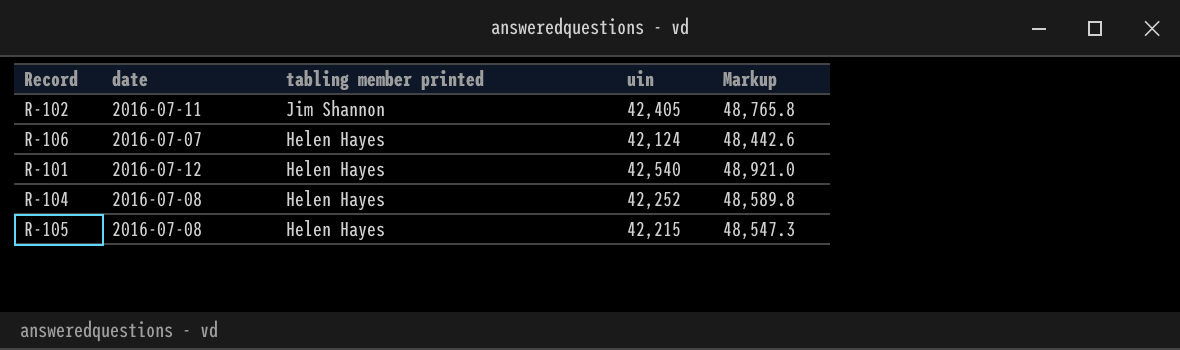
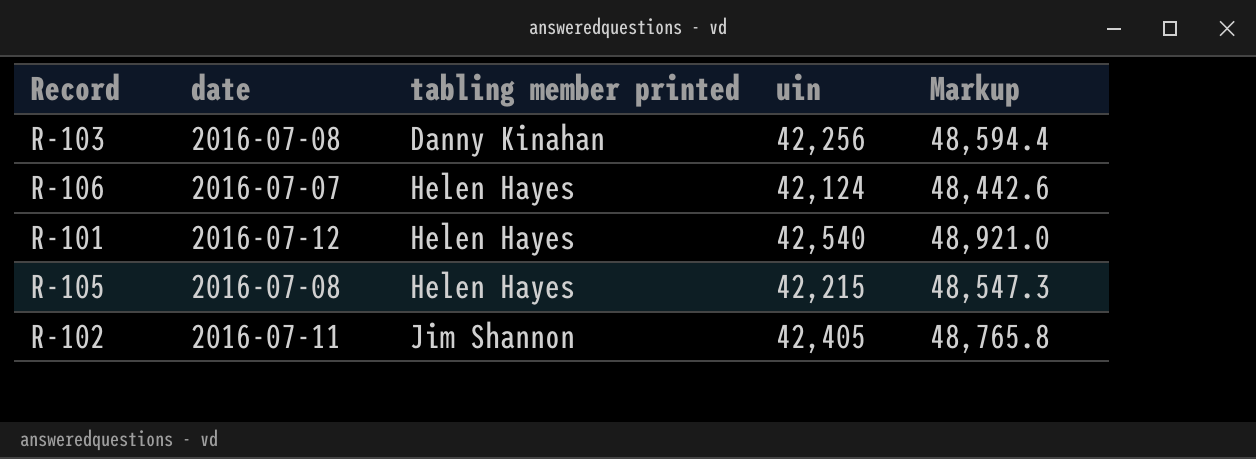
row order: tabling member printed descending -> tabling member printed ascending
row R-104: 2016-07-08 | Helen Hayes | 42,252 | 48,589.8 -> none
row R-103: none -> 2016-07-08 | Danny Kinahan | 42,256 | 48,594.4

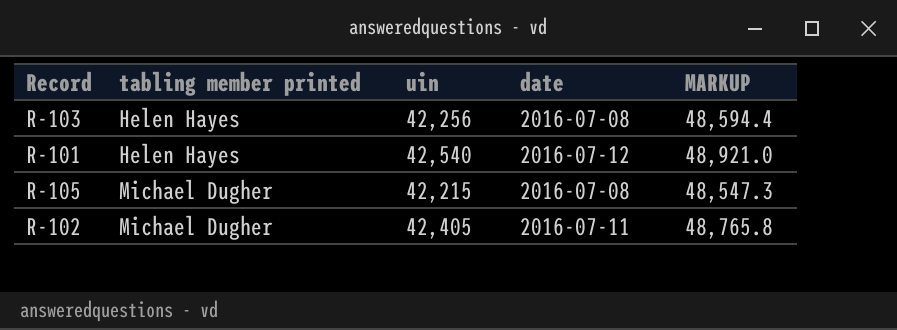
column date | position: 2 -> 4
column name: Markup -> MARKUP
row R-106: 2016-07-07 | Helen Hayes | 42,124 | 48,442.6 -> none
R-103 | tabling member printed: Danny Kinahan -> Helen Hayes
R-105 | tabling member printed: Helen Hayes -> Michael Dugher
R-102 | tabling member printed: Jim Shannon -> Michael Dugher

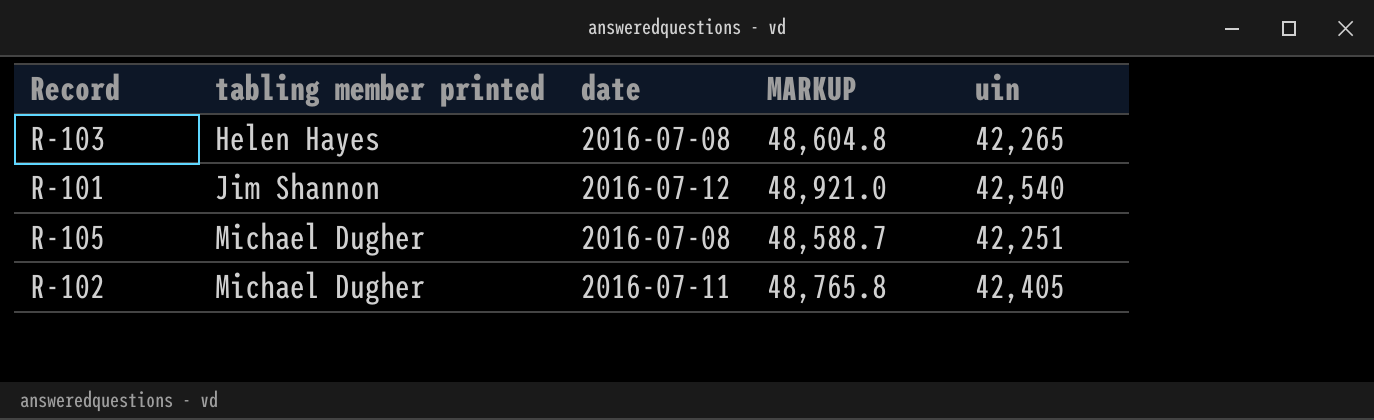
column uin | position: 3 -> 5
R-103 | MARKUP: 48,594.4 -> 48,604.8
R-103 | uin: 42,256 -> 42,265
R-101 | tabling member printed: Helen Hayes -> Jim Shannon
R-105 | MARKUP: 48,547.3 -> 48,588.7
R-105 | uin: 42,215 -> 42,251

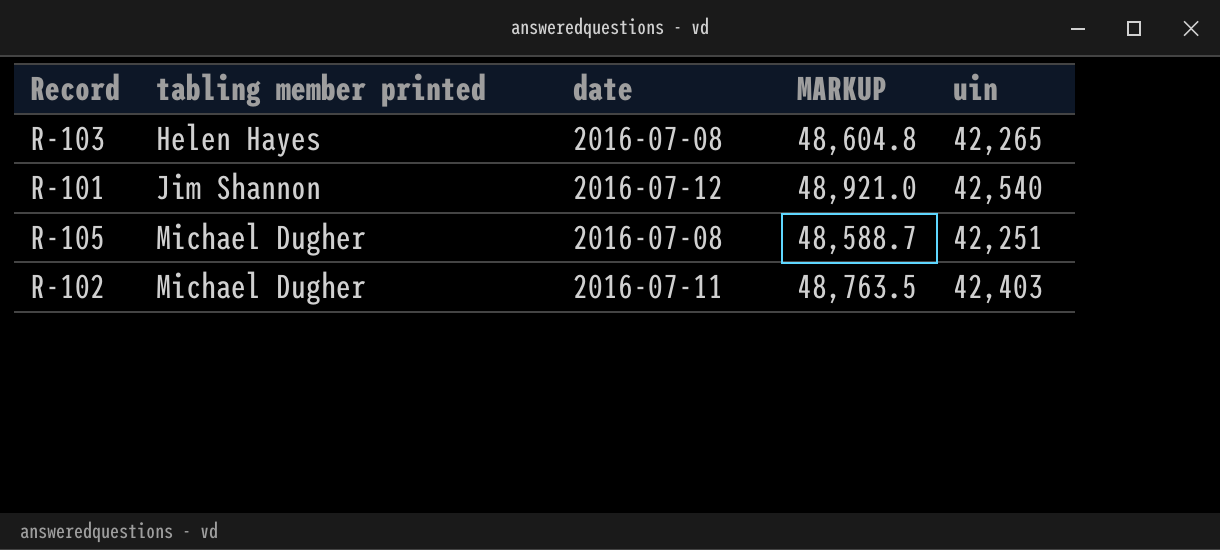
R-102 | MARKUP: 48,765.8 -> 48,763.5
R-102 | uin: 42,405 -> 42,403

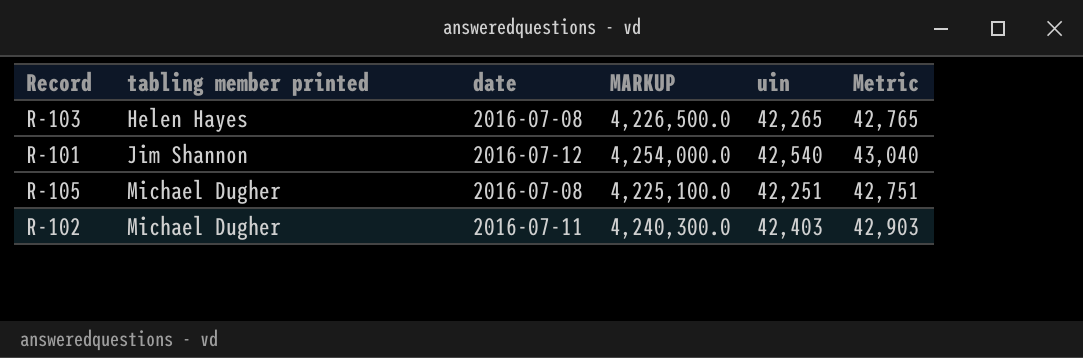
column MARKUP | formula: [uin] * 1.15 -> [uin] * 100
column Metric | formula: none -> [uin] + 500

